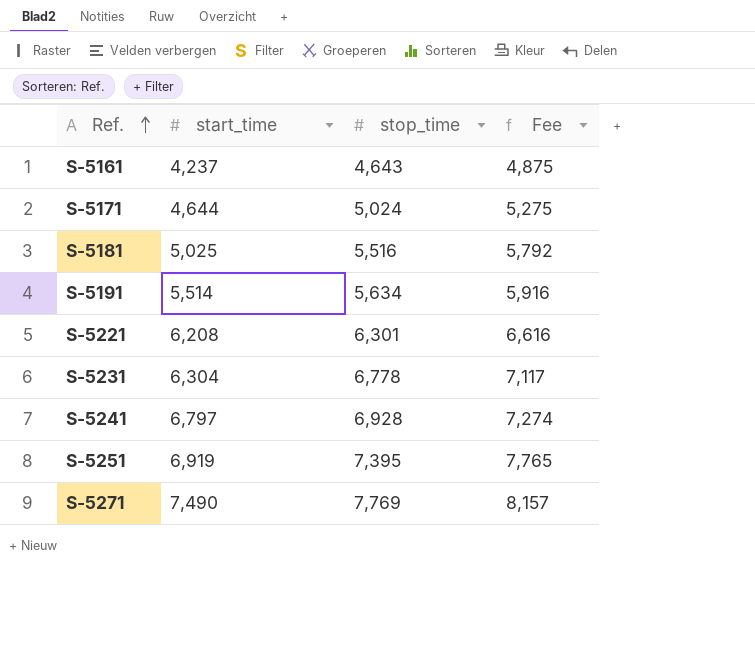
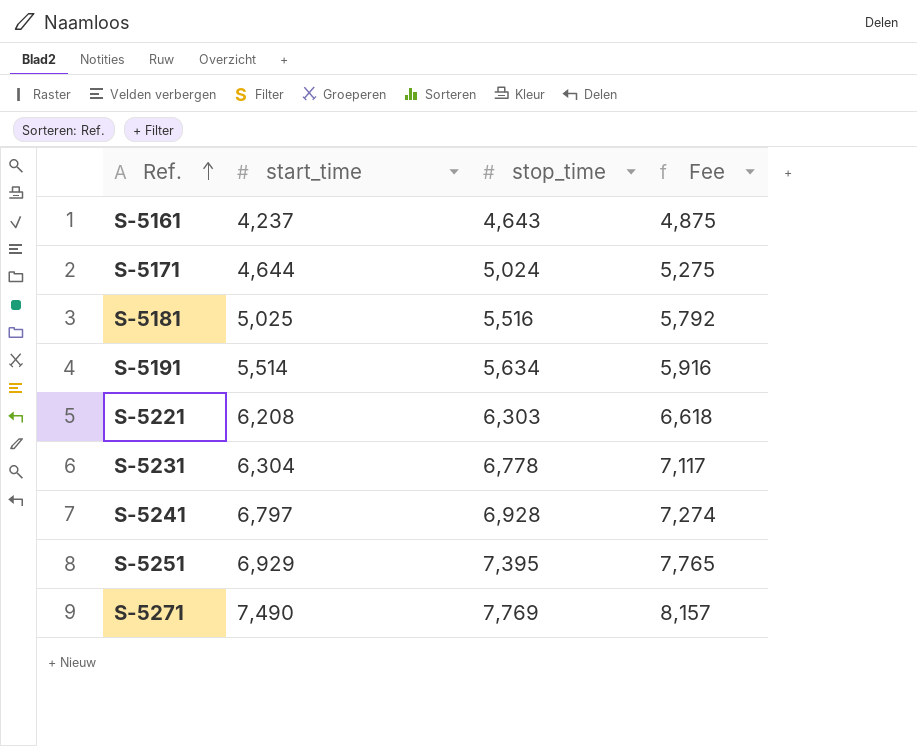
S-5221 | stop_time: 6,301 -> 6,303
S-5221 | Fee: 6,616 -> 6,618
S-5251 | start_time: 6,919 -> 6,929

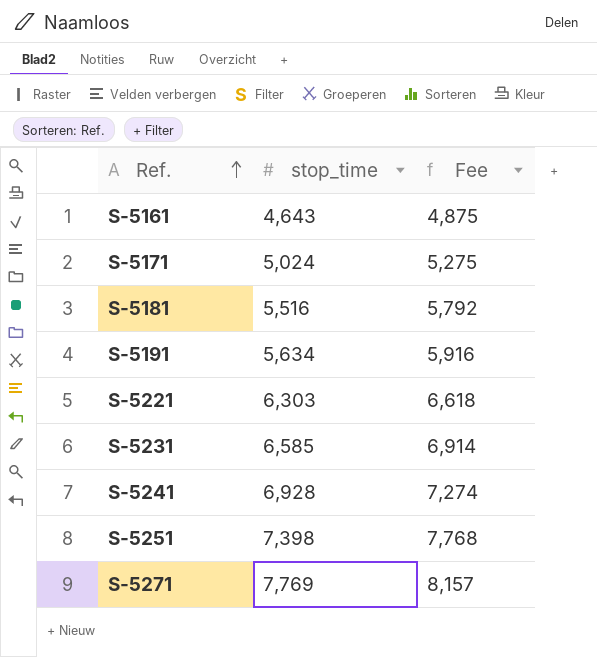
column start_time | position: 2 -> none
S-5231 | stop_time: 6,778 -> 6,585
S-5231 | Fee: 7,117 -> 6,914
S-5251 | stop_time: 7,395 -> 7,398
S-5251 | Fee: 7,765 -> 7,768

